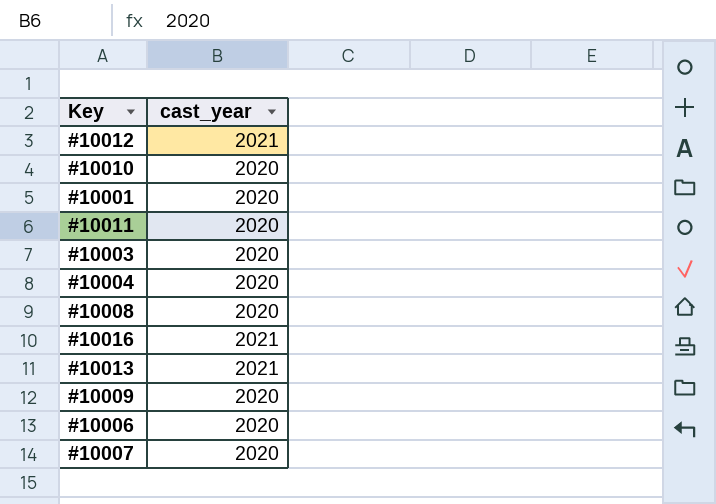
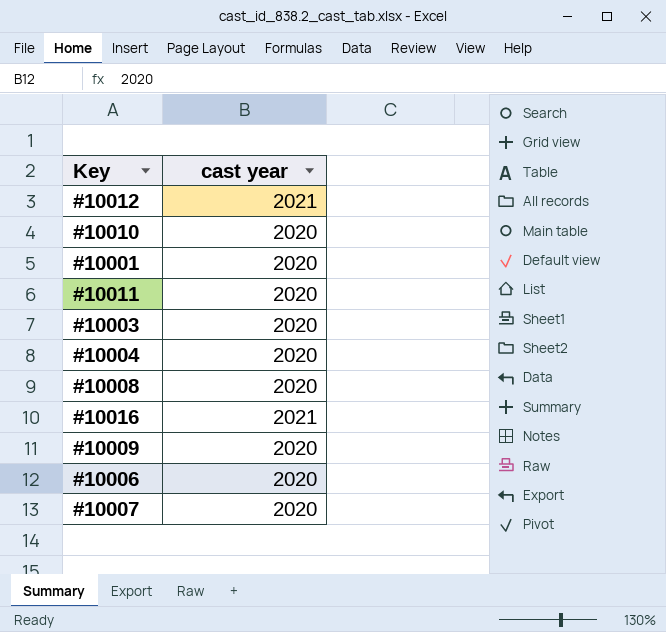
column name: cast_year -> cast year
row #10013: 2021 -> none

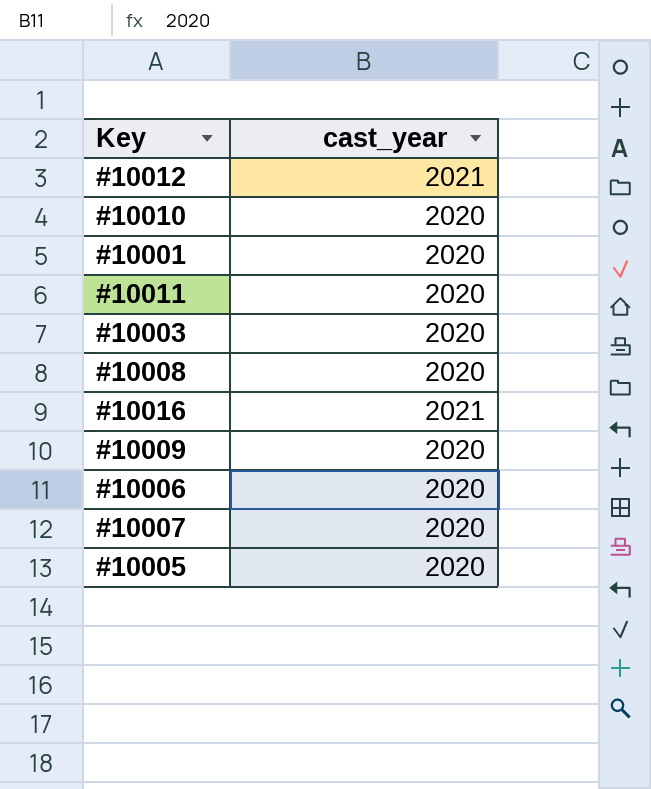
column name: cast year -> cast_year
row #10004: 2020 -> none
row #10005: none -> 2020

